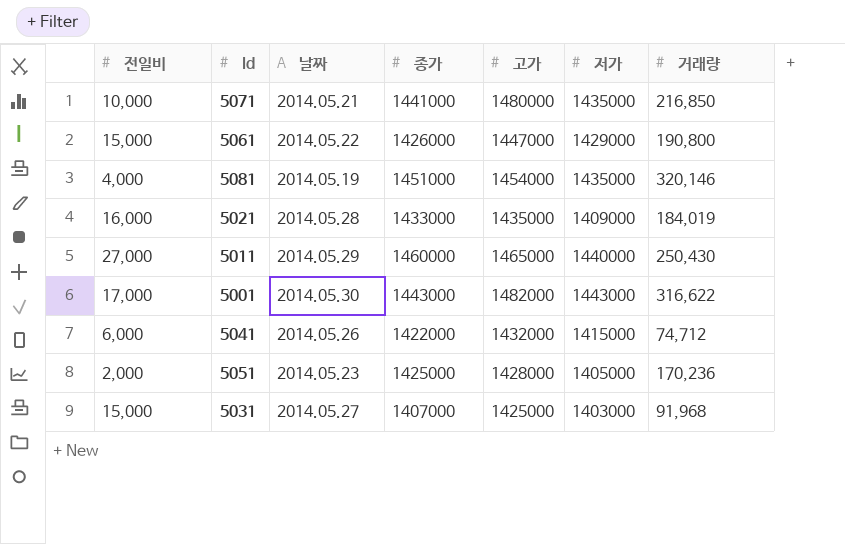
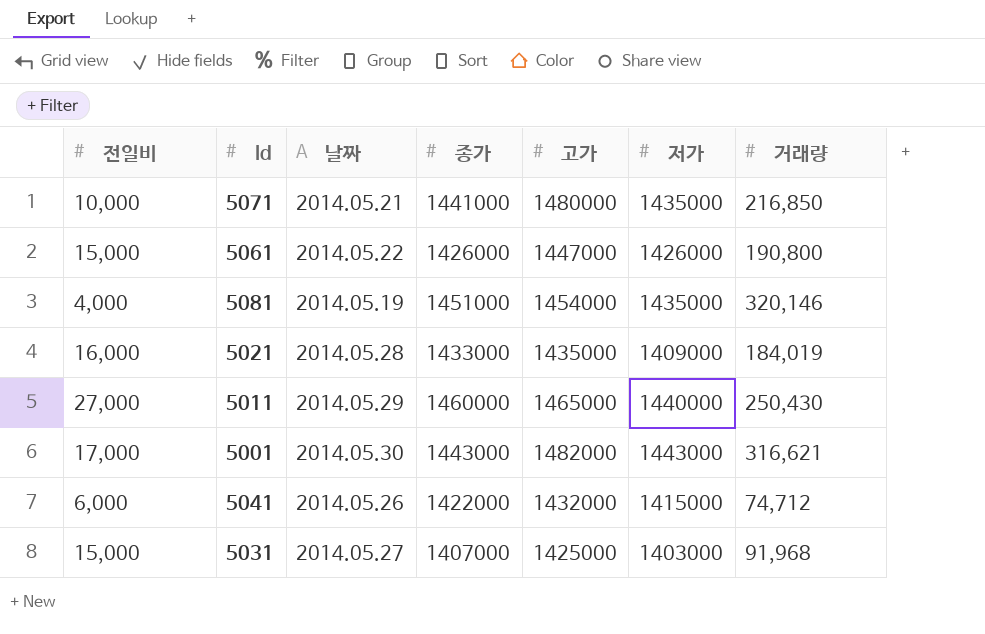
row 5051: 2,000 | 2014.05.23 | 1425000 | 1428000 | 1405000 | 170,236 -> none
5061 | 저가: 1429000 -> 1426000
5001 | 거래량: 316,622 -> 316,621

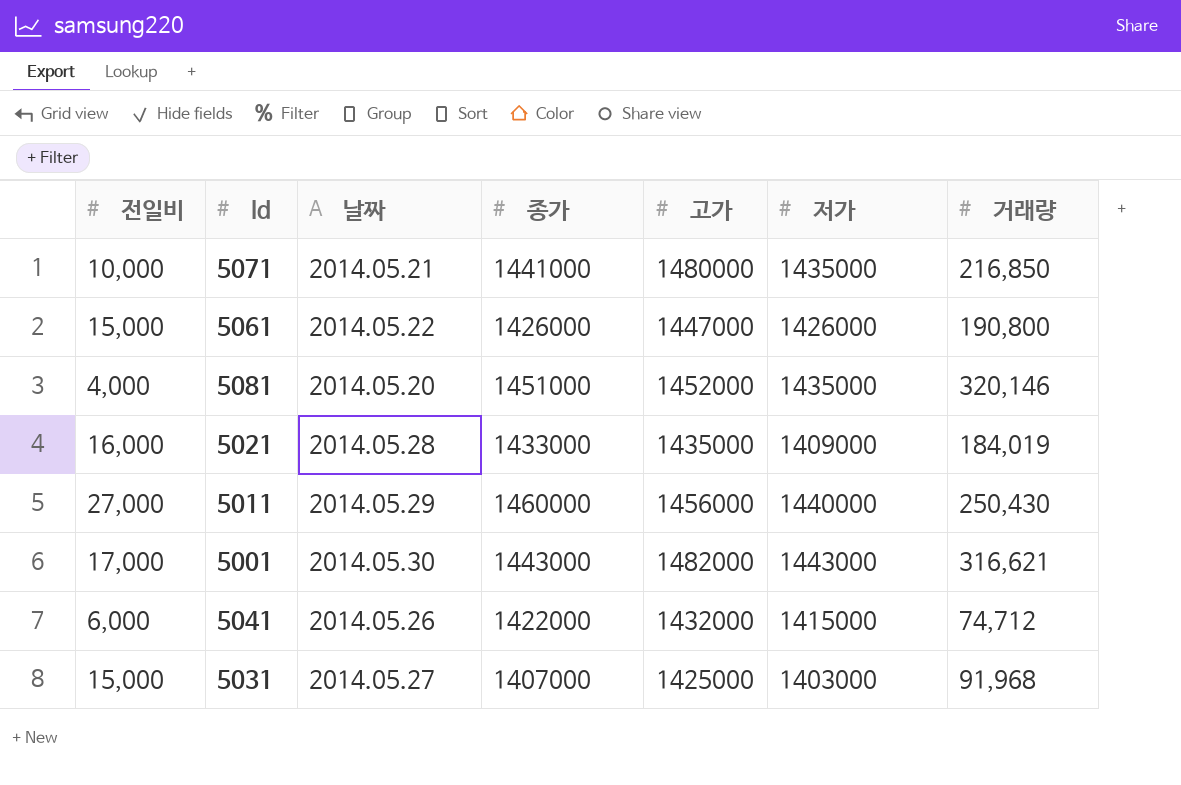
5081 | 날짜: 2014.05.19 -> 2014.05.20
5081 | 고가: 1454000 -> 1452000
5011 | 고가: 1465000 -> 1456000

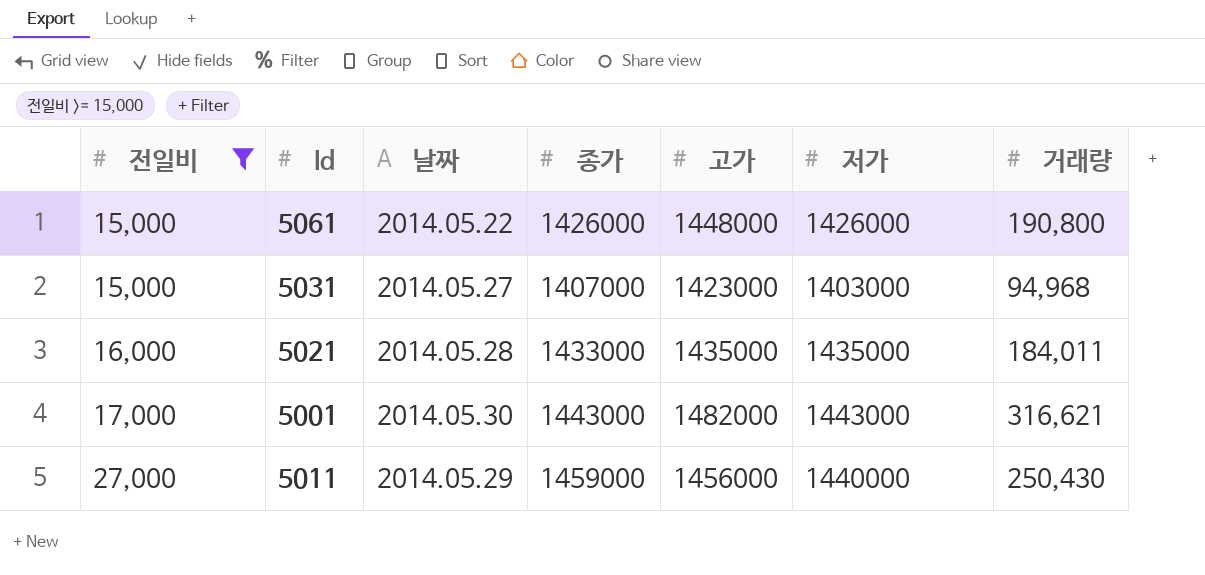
filter: none -> 전일비 >= 15,000
row order: none -> 전일비 ascending
5061 | 고가: 1447000 -> 1448000
5031 | 고가: 1425000 -> 1423000
5031 | 거래량: 91,968 -> 94,968
5021 | 저가: 1409000 -> 1435000
5021 | 거래량: 184,019 -> 184,011
5011 | 종가: 1460000 -> 1459000

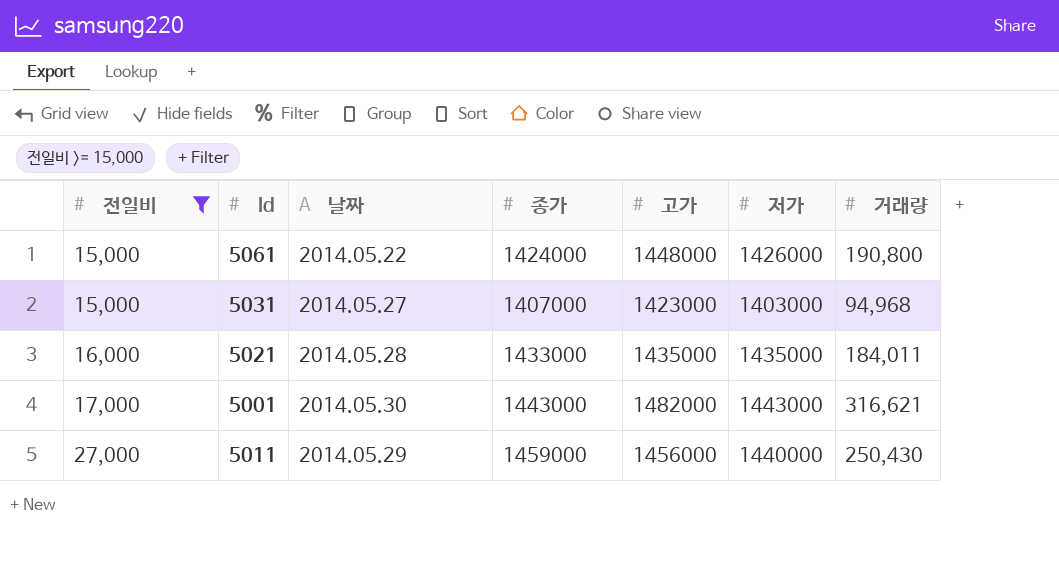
5061 | 종가: 1426000 -> 1424000

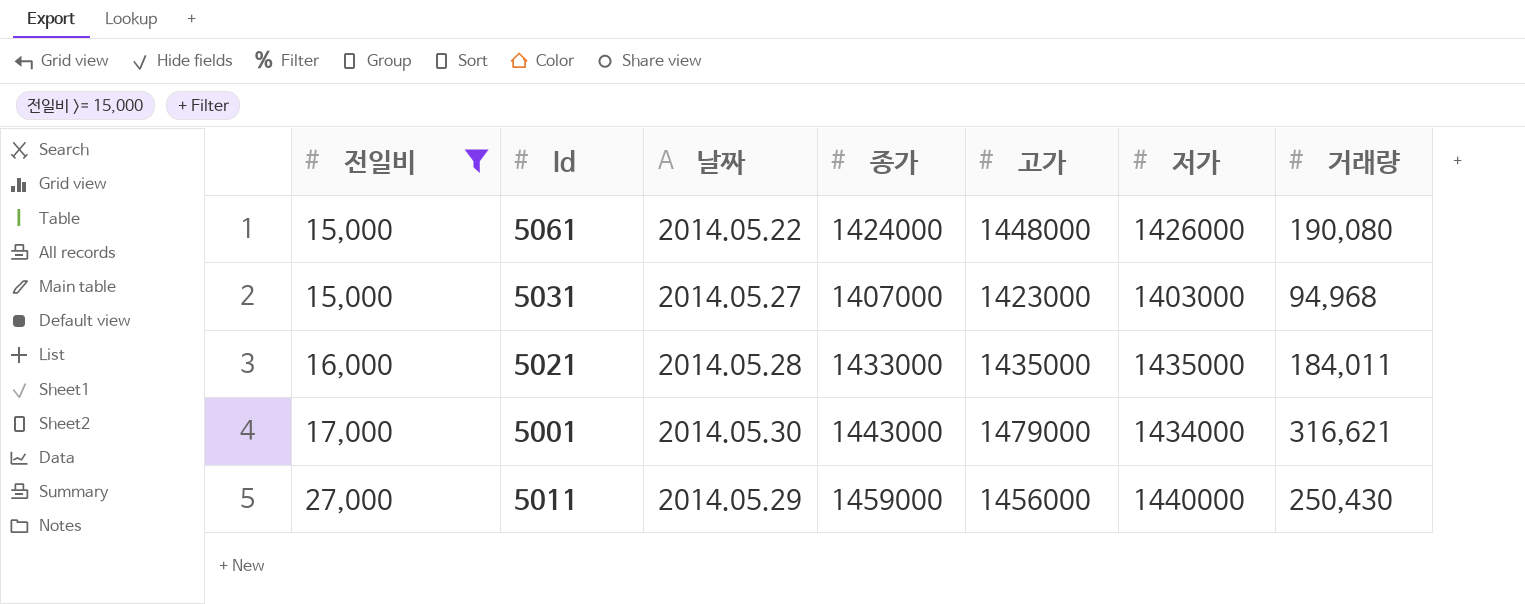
5061 | 거래량: 190,800 -> 190,080
5001 | 고가: 1482000 -> 1479000
5001 | 저가: 1443000 -> 1434000

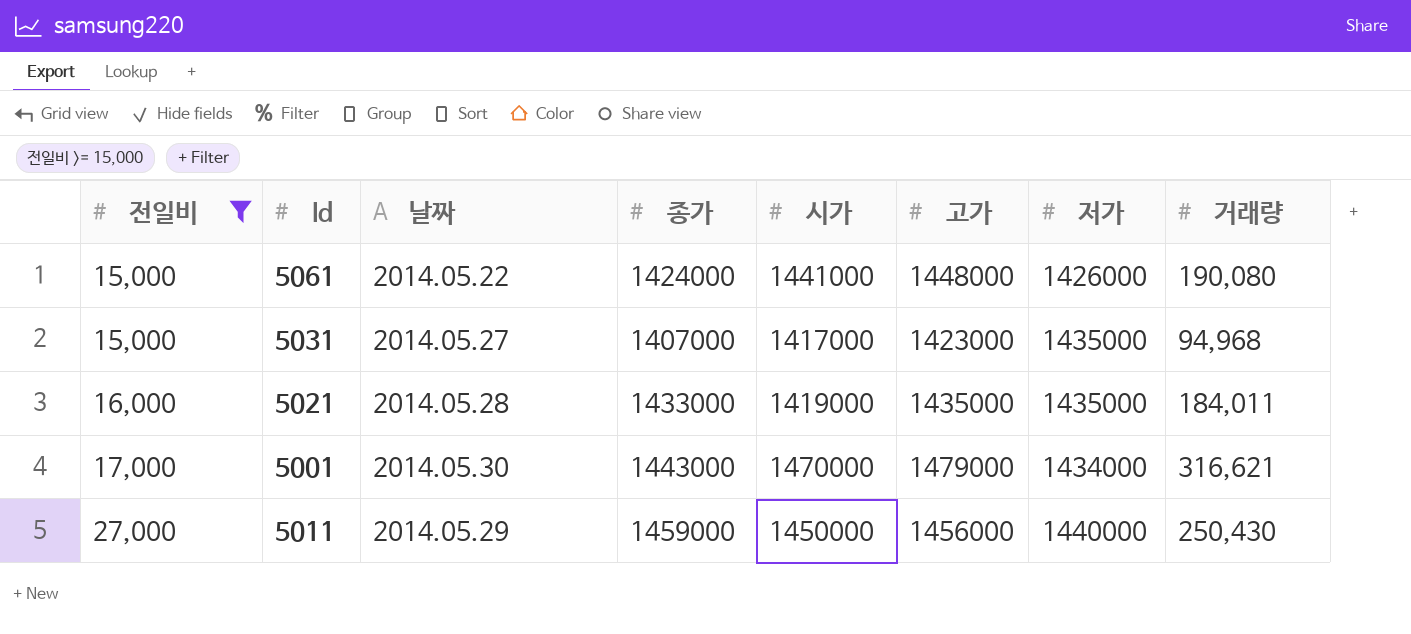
column 시가 | position: none -> 5
5031 | 저가: 1403000 -> 1435000

